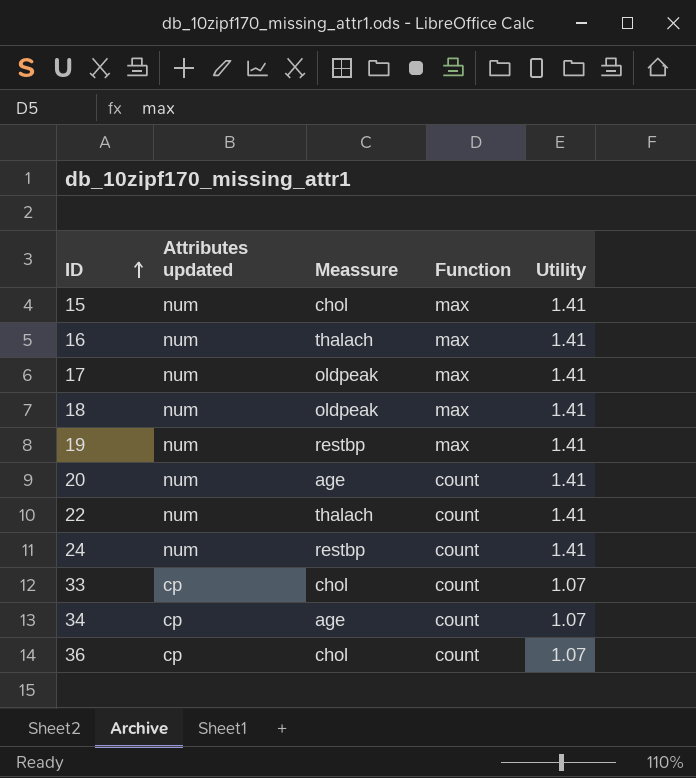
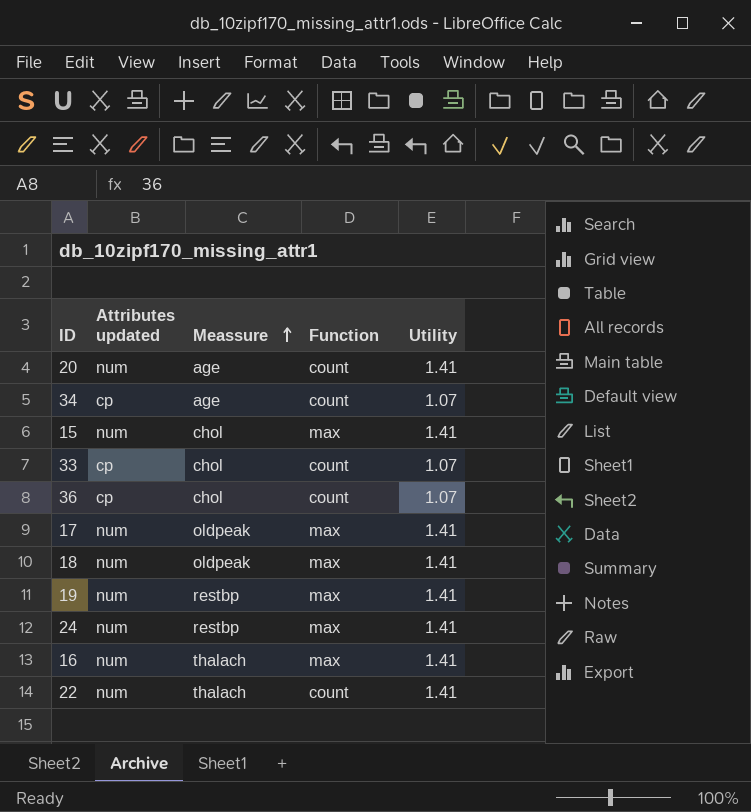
row order: ID ascending -> Meassure ascending
24 | Function: count -> max

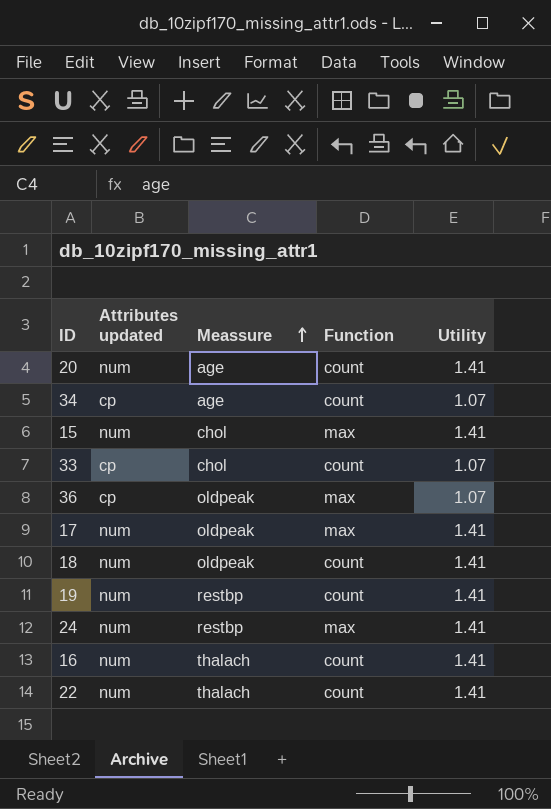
36 | Meassure: chol -> oldpeak
36 | Function: count -> max
18 | Function: max -> count
19 | Function: max -> count
16 | Function: max -> count

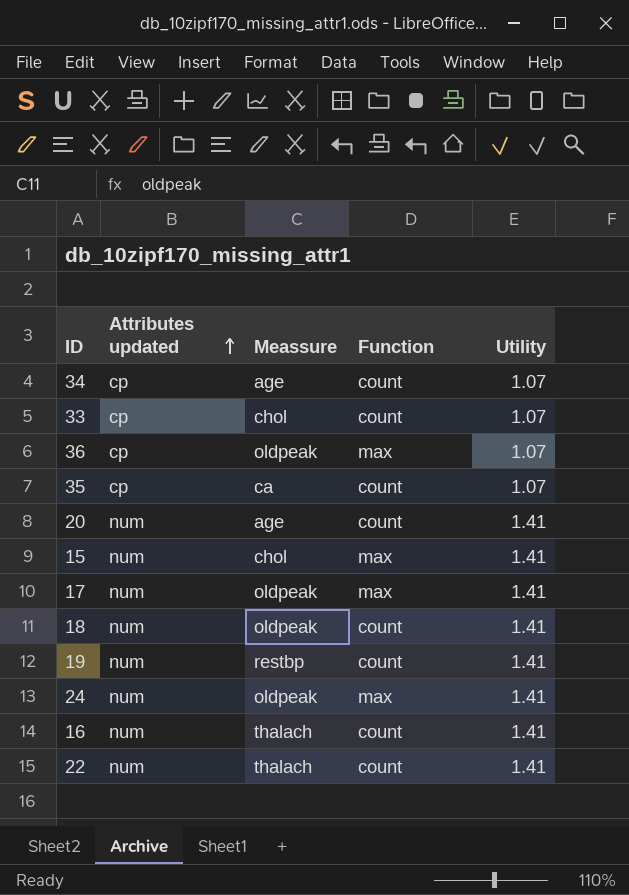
row order: Meassure ascending -> Attributes updated ascending
row 35: none -> cp | ca | count | 1.07
24 | Meassure: restbp -> oldpeak

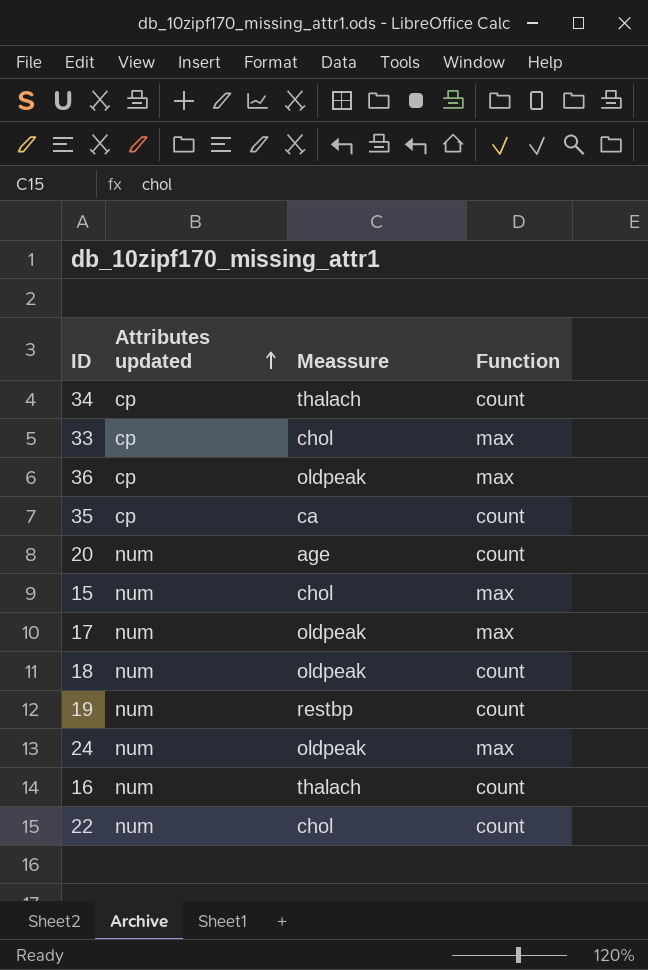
column Utility | position: 5 -> none
34 | Meassure: age -> thalach
33 | Function: count -> max
22 | Meassure: thalach -> chol

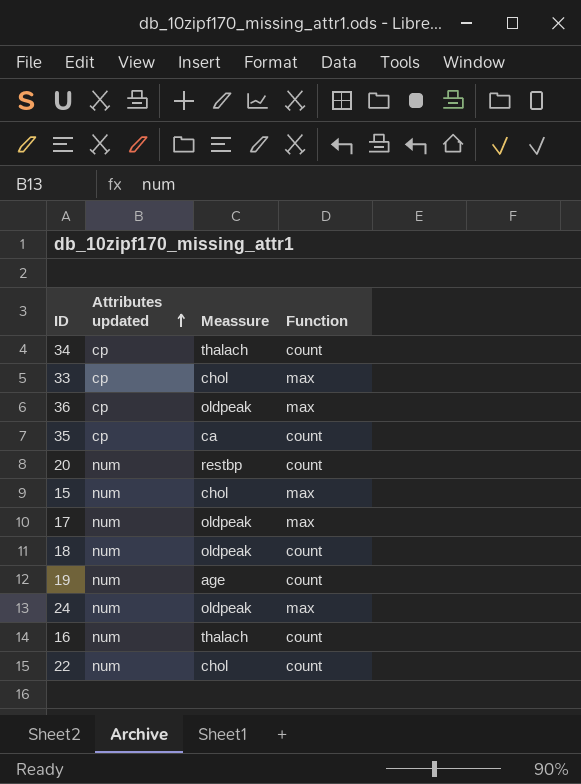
20 | Meassure: age -> restbp
19 | Meassure: restbp -> age

